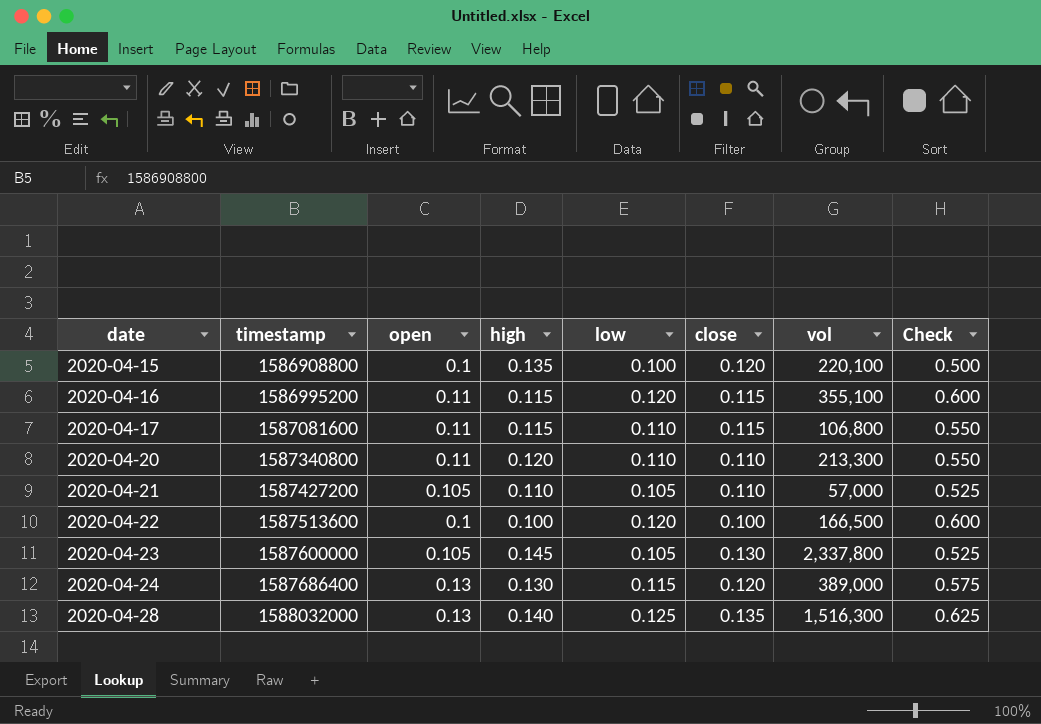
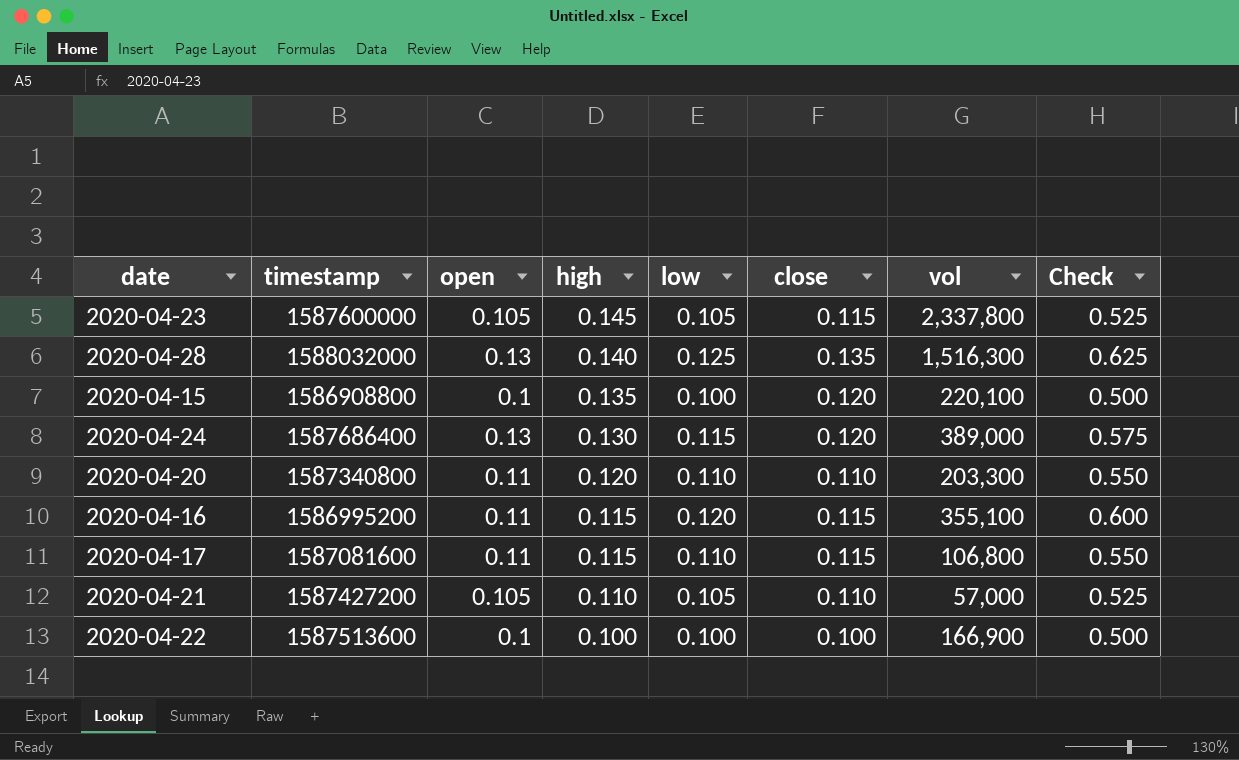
row order: date ascending -> high descending
2020-04-23 | close: 0.130 -> 0.115
2020-04-20 | vol: 213,300 -> 203,300
2020-04-22 | low: 0.120 -> 0.100
2020-04-22 | vol: 166,500 -> 166,900
2020-04-22 | Check: 0.600 -> 0.500

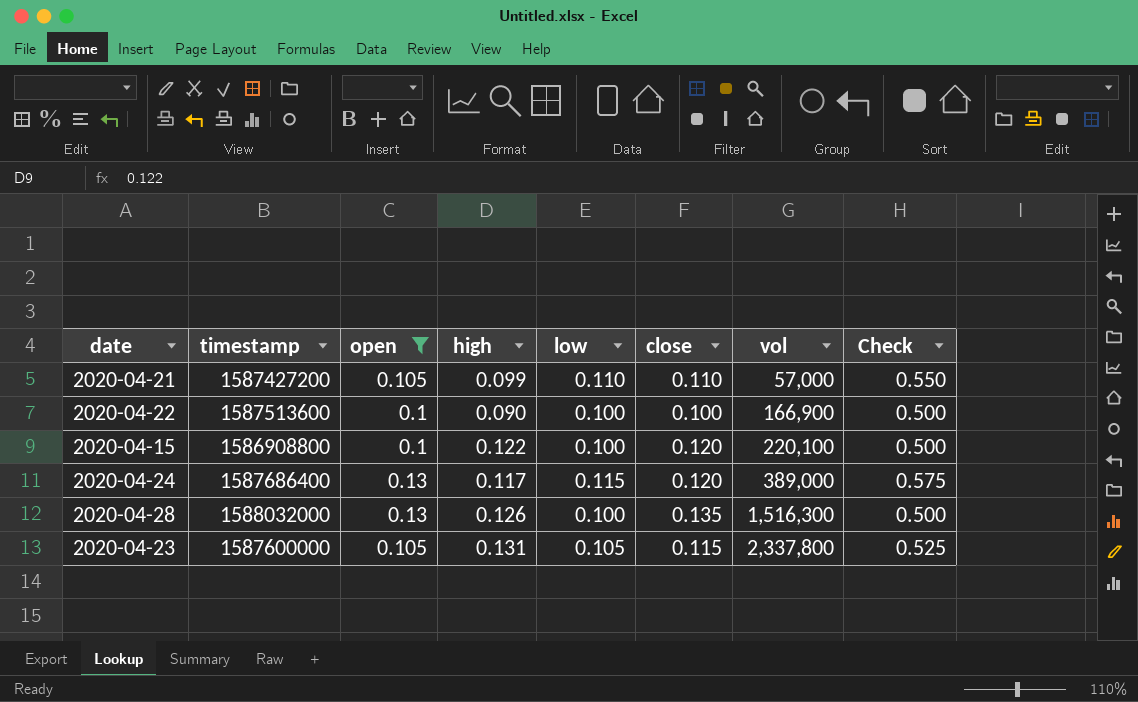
filter: none -> open != 0.11
row order: high descending -> vol ascending
2020-04-21 | high: 0.110 -> 0.099
2020-04-21 | low: 0.105 -> 0.110
2020-04-21 | Check: 0.525 -> 0.550
2020-04-22 | high: 0.100 -> 0.090
2020-04-15 | high: 0.135 -> 0.122
2020-04-24 | high: 0.130 -> 0.117
2020-04-28 | high: 0.140 -> 0.126
2020-04-28 | low: 0.125 -> 0.100
2020-04-28 | Check: 0.625 -> 0.500
2020-04-23 | high: 0.145 -> 0.131

